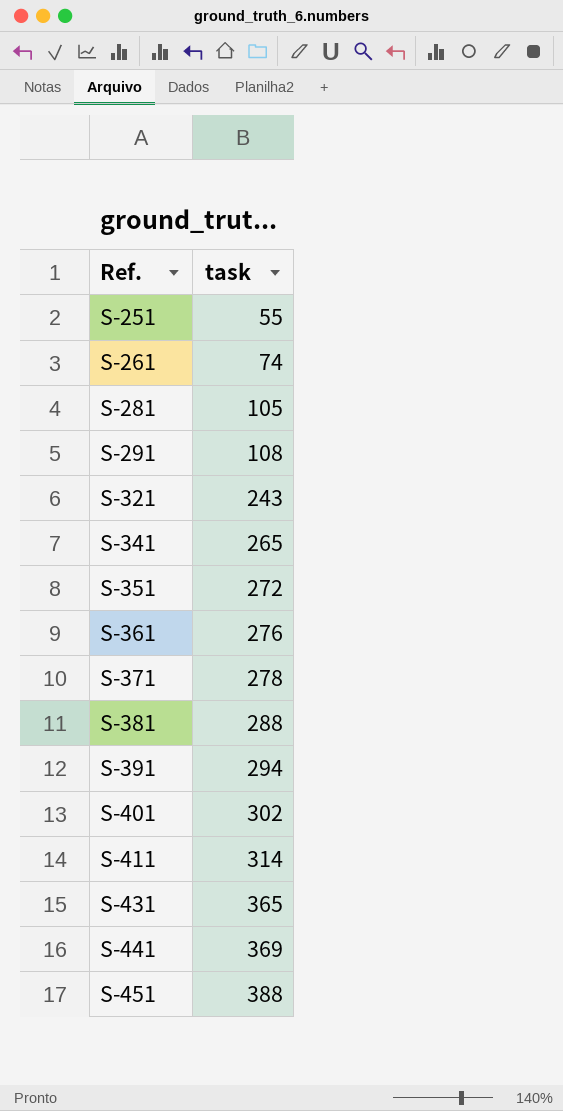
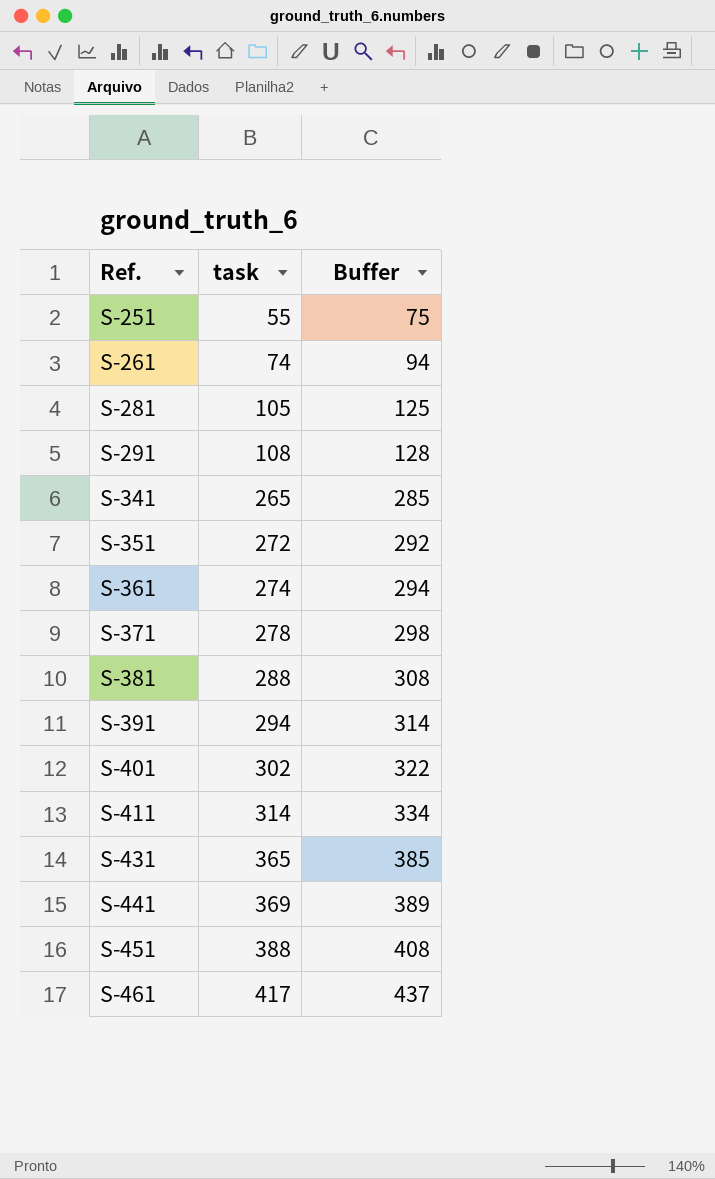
column Buffer | formula: none -> [task] + 20
row S-321: 243 -> none
S-361 | task: 276 -> 274
row S-461: none -> 417 | 437

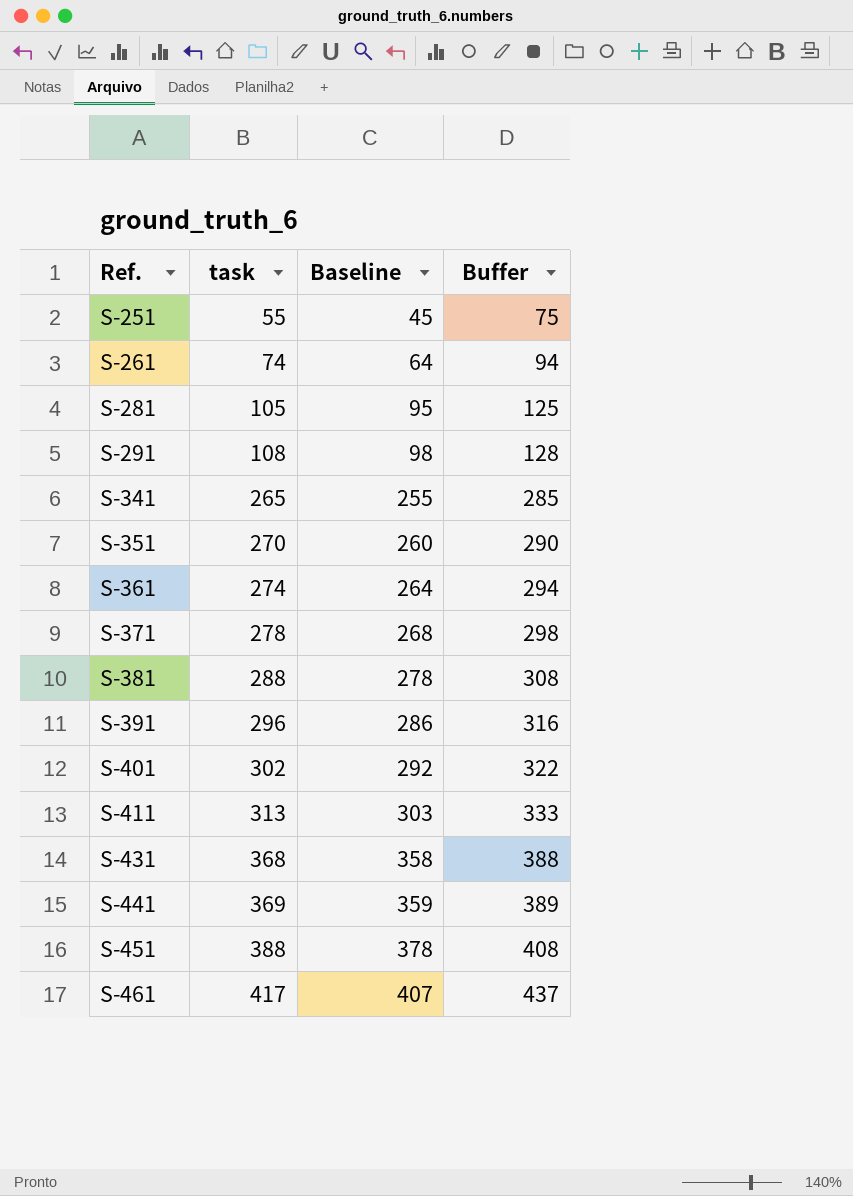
column Baseline | formula: none -> [task] - 10
S-351 | task: 272 -> 270
S-351 | Buffer: 292 -> 290
S-391 | task: 294 -> 296
S-391 | Buffer: 314 -> 316
S-411 | task: 314 -> 313
S-411 | Buffer: 334 -> 333
S-431 | task: 365 -> 368
S-431 | Buffer: 385 -> 388

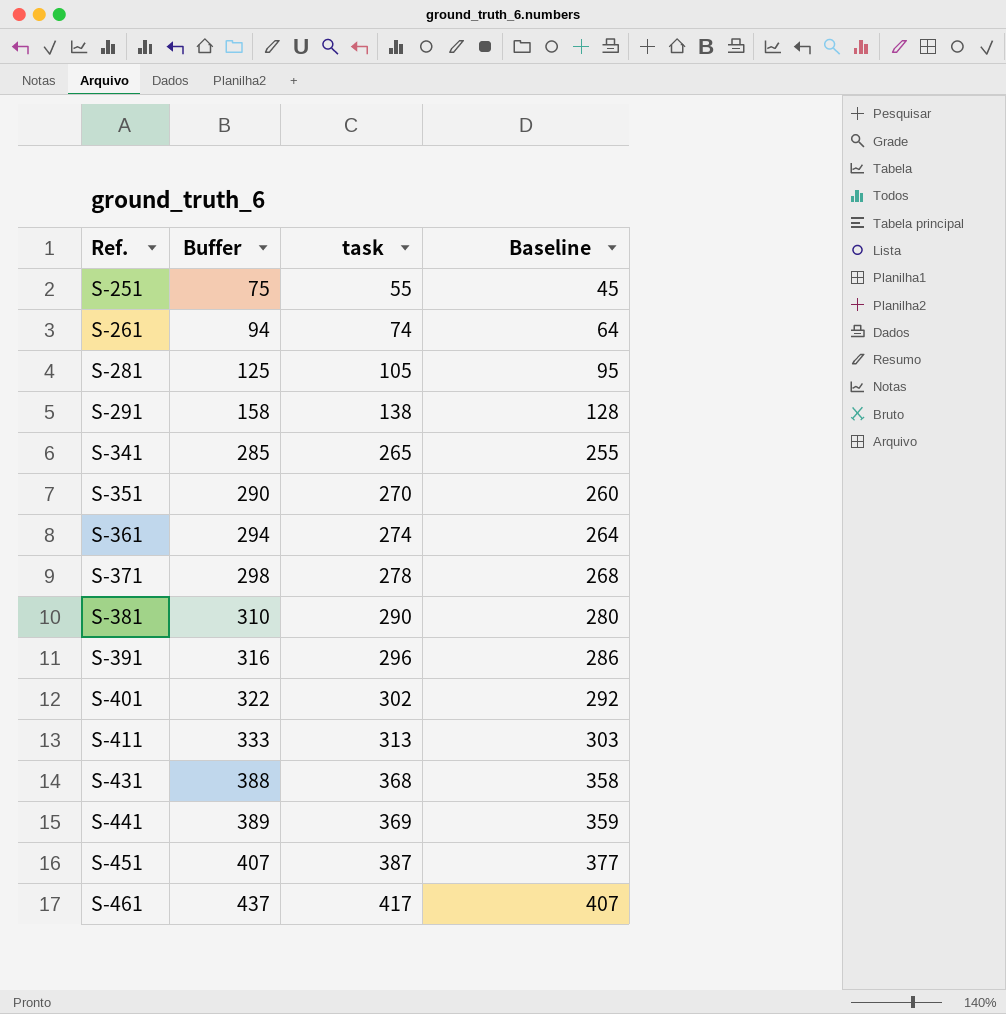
column Buffer | position: 4 -> 2
S-291 | Buffer: 128 -> 158
S-291 | task: 108 -> 138
S-291 | Baseline: 98 -> 128
S-381 | Buffer: 308 -> 310
S-381 | task: 288 -> 290
S-381 | Baseline: 278 -> 280
S-451 | Buffer: 408 -> 407
S-451 | task: 388 -> 387
S-451 | Baseline: 378 -> 377

